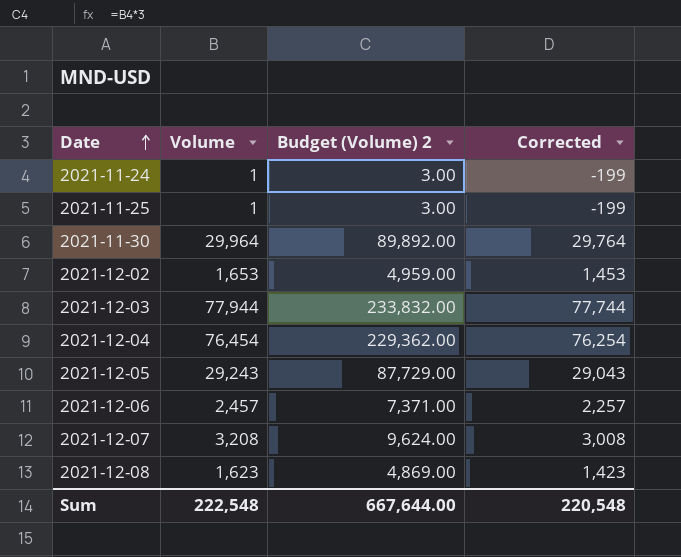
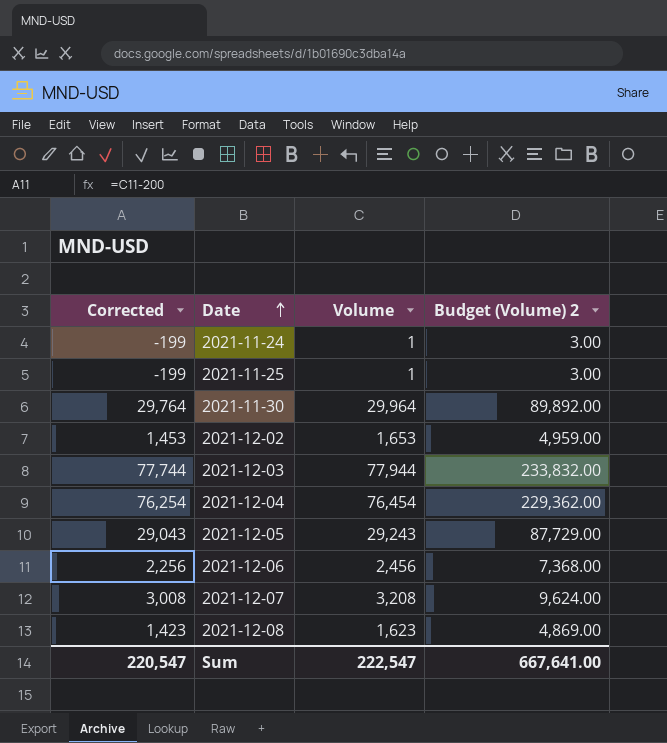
column Corrected | position: 4 -> 1
2021-12-06 | Corrected: 2,257 -> 2,256
2021-12-06 | Volume: 2,457 -> 2,456
2021-12-06 | Budget (Volume) 2: 7,371.00 -> 7,368.00
Sum | Corrected: 220,548 -> 220,547
Sum | Volume: 222,548 -> 222,547
Sum | Budget (Volume) 2: 667,644.00 -> 667,641.00

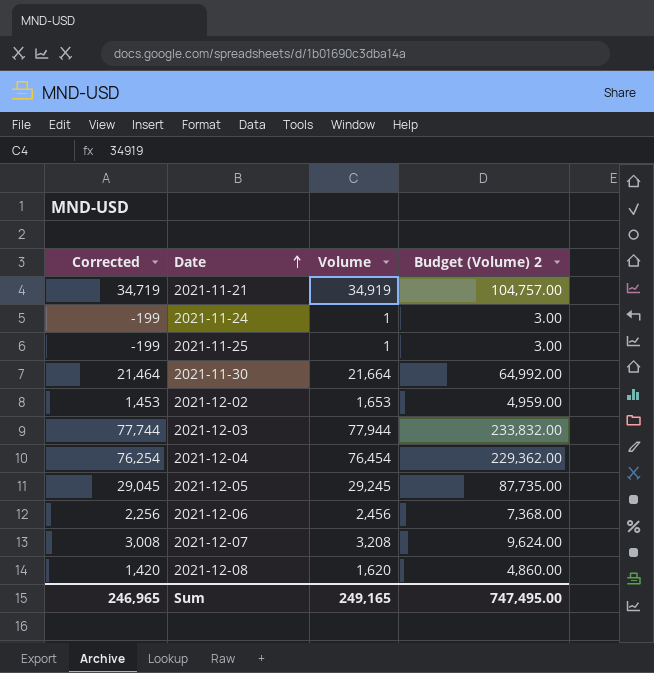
row 2021-11-21: none -> 34,719 | 34,919 | 104,757.00
2021-11-30 | Corrected: 29,764 -> 21,464
2021-11-30 | Volume: 29,964 -> 21,664
2021-11-30 | Budget (Volume) 2: 89,892.00 -> 64,992.00
2021-12-05 | Corrected: 29,043 -> 29,045
2021-12-05 | Volume: 29,243 -> 29,245
2021-12-05 | Budget (Volume) 2: 87,729.00 -> 87,735.00
2021-12-08 | Corrected: 1,423 -> 1,420
2021-12-08 | Volume: 1,623 -> 1,620
2021-12-08 | Budget (Volume) 2: 4,869.00 -> 4,860.00
Sum | Corrected: 220,547 -> 246,965
Sum | Volume: 222,547 -> 249,165
Sum | Budget (Volume) 2: 667,641.00 -> 747,495.00

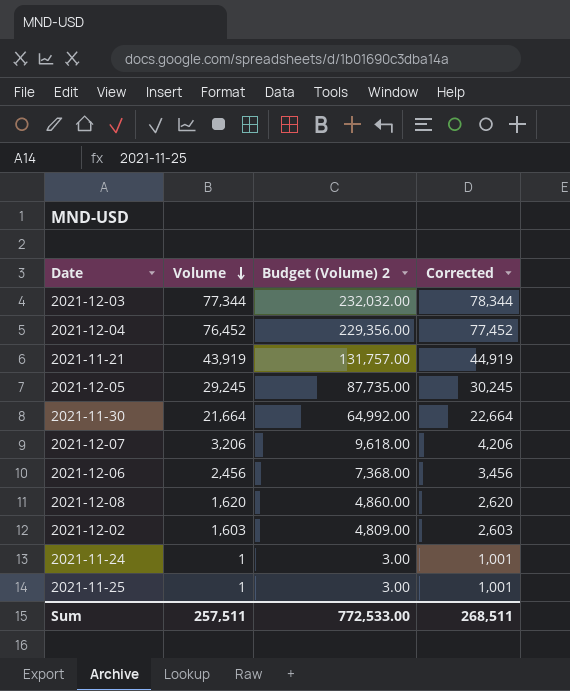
row order: Date ascending -> Volume descending
column Corrected | formula: [Volume] - 200 -> [Volume] + 1000
column Corrected | position: 1 -> 4
2021-12-03 | Volume: 77,944 -> 77,344
2021-12-03 | Budget (Volume) 2: 233,832.00 -> 232,032.00
2021-12-04 | Volume: 76,454 -> 76,452
2021-12-04 | Budget (Volume) 2: 229,362.00 -> 229,356.00
2021-11-21 | Volume: 34,919 -> 43,919
2021-11-21 | Budget (Volume) 2: 104,757.00 -> 131,757.00
2021-12-07 | Volume: 3,208 -> 3,206
2021-12-07 | Budget (Volume) 2: 9,624.00 -> 9,618.00
2021-12-02 | Volume: 1,653 -> 1,603
2021-12-02 | Budget (Volume) 2: 4,959.00 -> 4,809.00
Sum | Volume: 249,165 -> 257,511
Sum | Budget (Volume) 2: 747,495.00 -> 772,533.00
Sum | Corrected: 246,965 -> 268,511

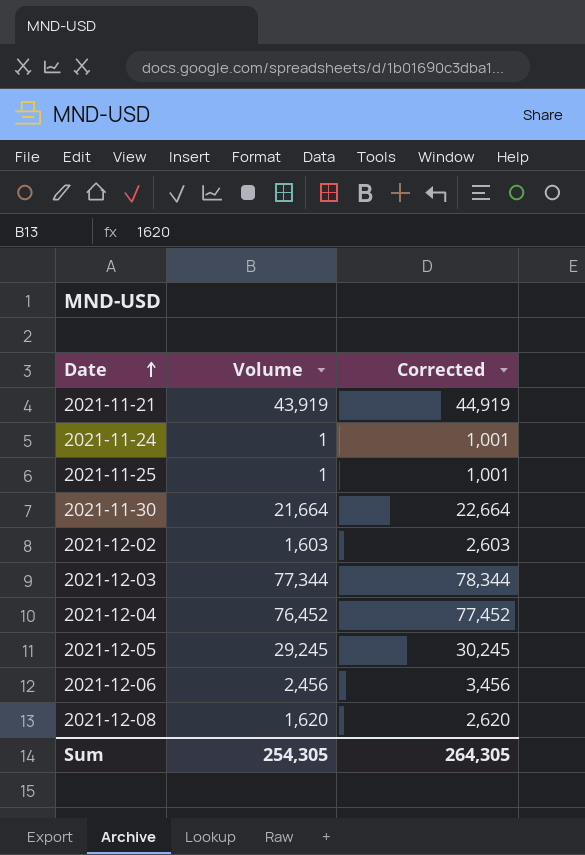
row order: Volume descending -> Date ascending
column Budget (Volume) 2 | formula: [Volume] * 3 -> none
row 2021-12-07: 3,206 | 9,618.00 | 4,206 -> none
Sum | Volume: 257,511 -> 254,305
Sum | Corrected: 268,511 -> 264,305

